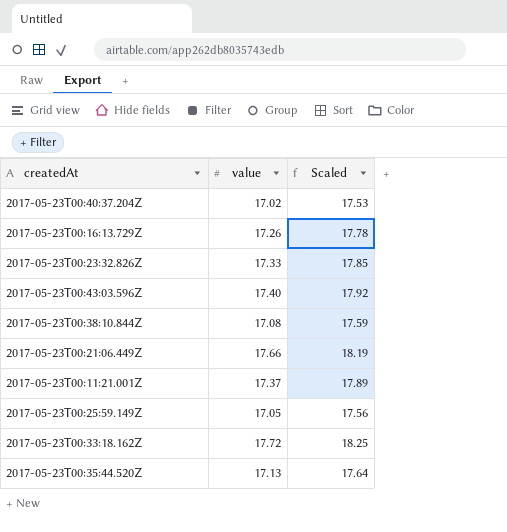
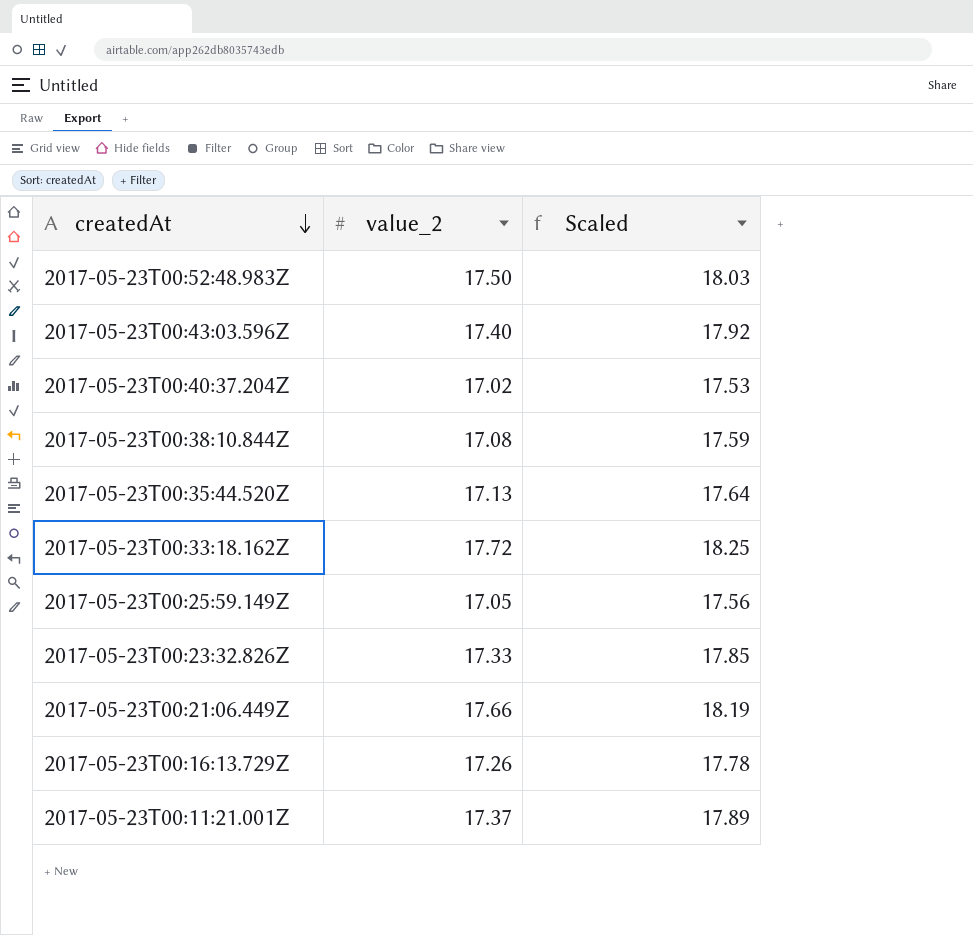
row order: none -> createdAt descending
column name: value -> value_2
row 2017-05-23T00:52:48.983Z: none -> 17.50 | 18.03

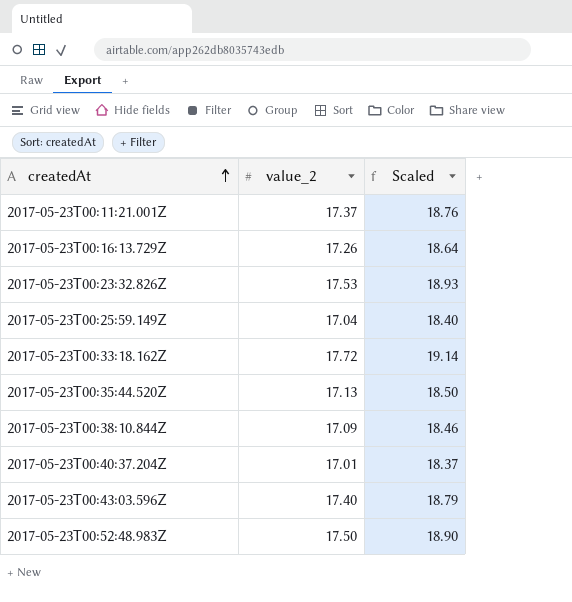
row order: createdAt descending -> createdAt ascending
column Scaled | formula: [value_2] * 1.03 -> [value_2] * 1.08
row 2017-05-23T00:21:06.449Z: 17.66 | 18.19 -> none
2017-05-23T00:23:32.826Z | value_2: 17.33 -> 17.53
2017-05-23T00:25:59.149Z | value_2: 17.05 -> 17.04
2017-05-23T00:38:10.844Z | value_2: 17.08 -> 17.09
2017-05-23T00:40:37.204Z | value_2: 17.02 -> 17.01

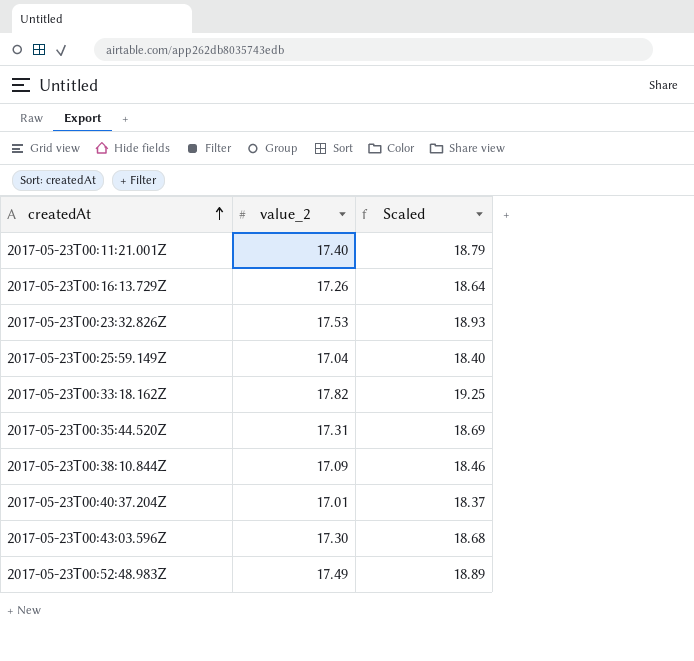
2017-05-23T00:11:21.001Z | value_2: 17.37 -> 17.40
2017-05-23T00:11:21.001Z | Scaled: 18.76 -> 18.79
2017-05-23T00:33:18.162Z | value_2: 17.72 -> 17.82
2017-05-23T00:33:18.162Z | Scaled: 19.14 -> 19.25
2017-05-23T00:35:44.520Z | value_2: 17.13 -> 17.31
2017-05-23T00:35:44.520Z | Scaled: 18.50 -> 18.69
2017-05-23T00:43:03.596Z | value_2: 17.40 -> 17.30
2017-05-23T00:43:03.596Z | Scaled: 18.79 -> 18.68
2017-05-23T00:52:48.983Z | value_2: 17.50 -> 17.49
2017-05-23T00:52:48.983Z | Scaled: 18.90 -> 18.89

